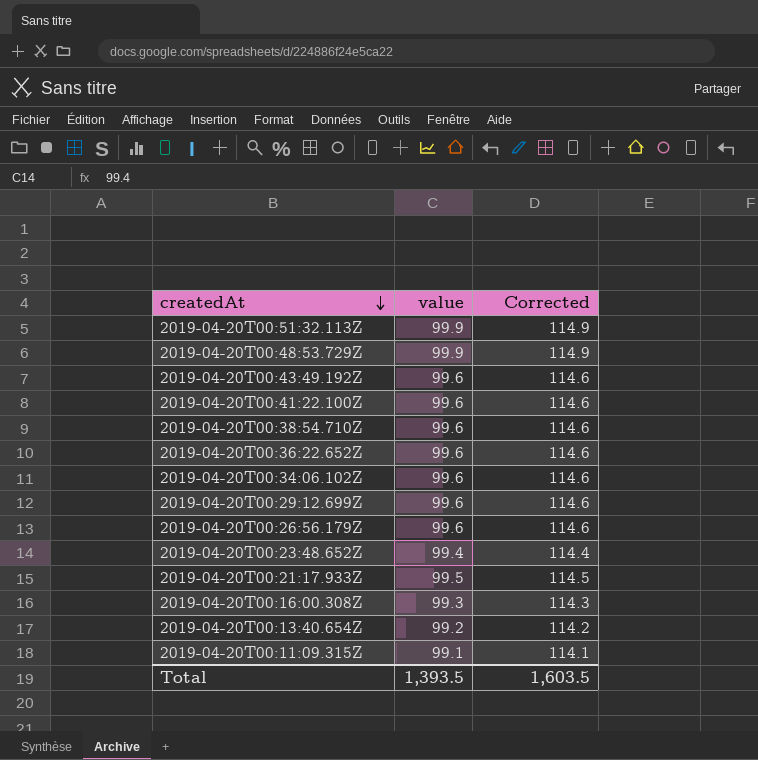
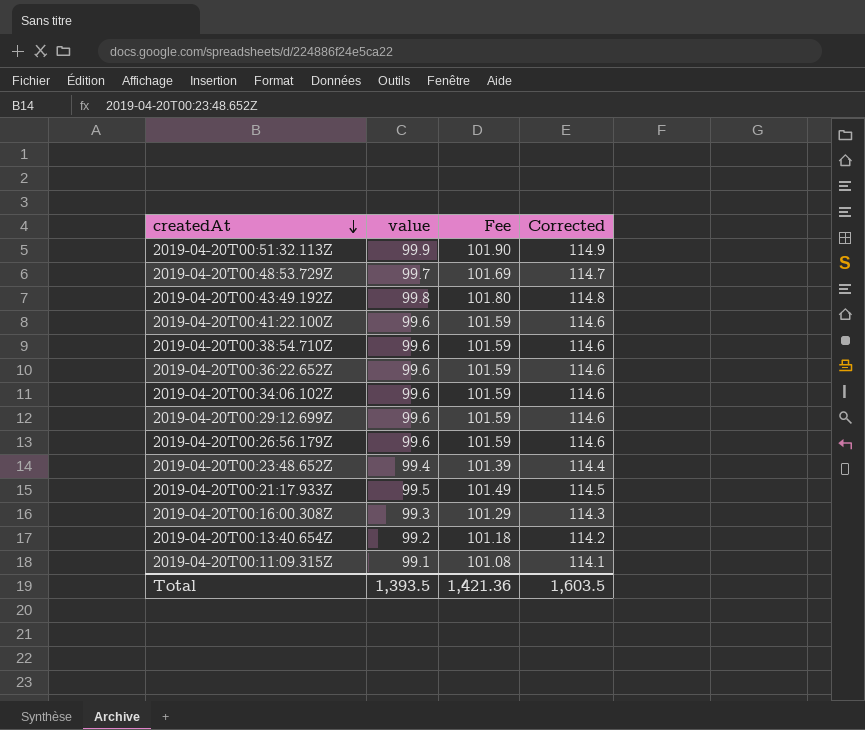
column Fee | formula: none -> [value] * 1.02
2019-04-20T00:48:53.729Z | value: 99.9 -> 99.7
2019-04-20T00:48:53.729Z | Corrected: 114.9 -> 114.7
2019-04-20T00:43:49.192Z | value: 99.6 -> 99.8
2019-04-20T00:43:49.192Z | Corrected: 114.6 -> 114.8

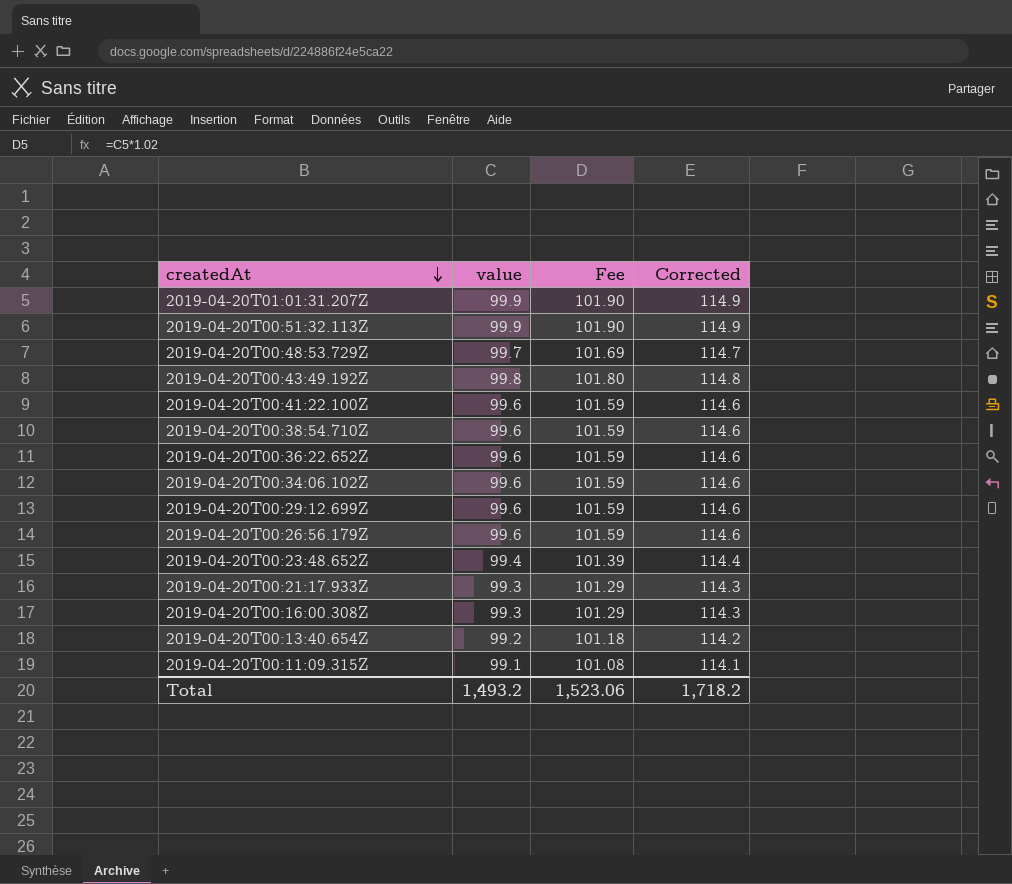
row 2019-04-20T01:01:31.207Z: none -> 99.9 | 101.90 | 114.9
2019-04-20T00:21:17.933Z | value: 99.5 -> 99.3
2019-04-20T00:21:17.933Z | Fee: 101.49 -> 101.29
2019-04-20T00:21:17.933Z | Corrected: 114.5 -> 114.3
Total | value: 1,393.5 -> 1,493.2
Total | Fee: 1,421.36 -> 1,523.06
Total | Corrected: 1,603.5 -> 1,718.2

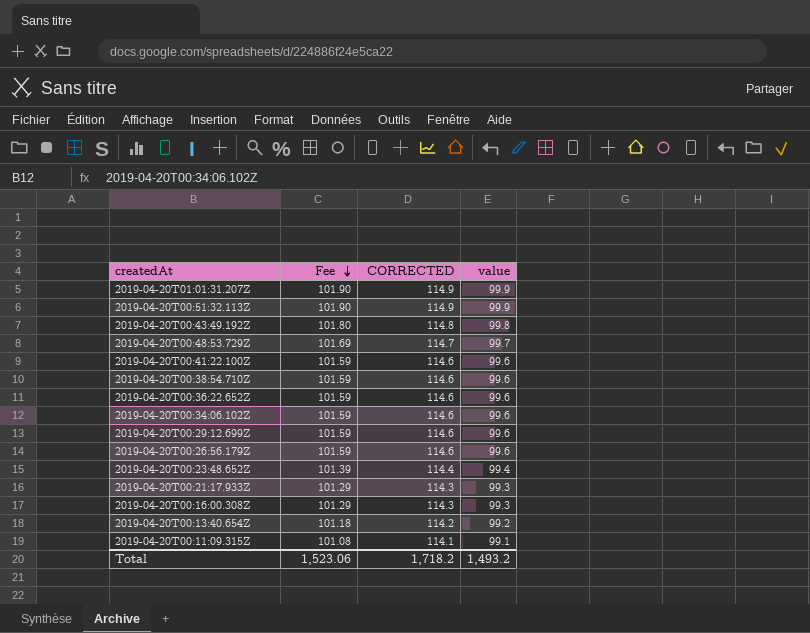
row order: createdAt descending -> Fee descending
column name: Corrected -> CORRECTED
column value | position: 2 -> 4

